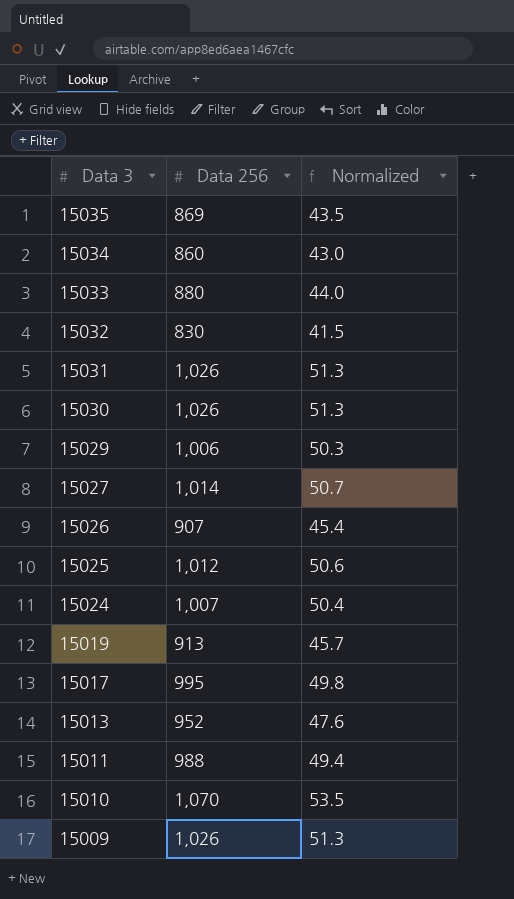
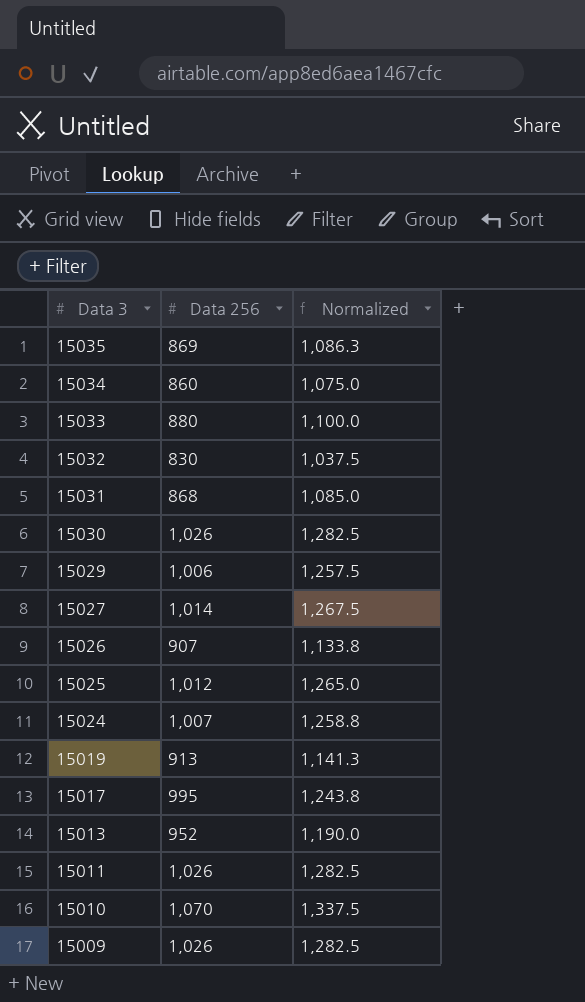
column Normalized | formula: [Data 256] * 0.05 -> [Data 256] * 1.25
15031 | Data 256: 1,026 -> 868
15011 | Data 256: 988 -> 1,026

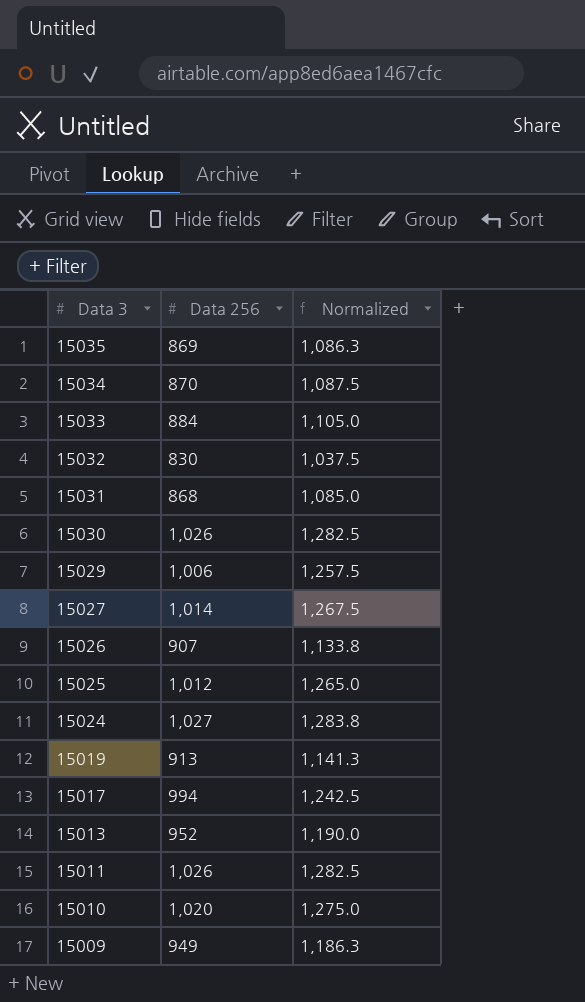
15034 | Data 256: 860 -> 870
15034 | Normalized: 1,075.0 -> 1,087.5
15033 | Data 256: 880 -> 884
15033 | Normalized: 1,100.0 -> 1,105.0
15024 | Data 256: 1,007 -> 1,027
15024 | Normalized: 1,258.8 -> 1,283.8
15017 | Data 256: 995 -> 994
15017 | Normalized: 1,243.8 -> 1,242.5
15010 | Data 256: 1,070 -> 1,020
15010 | Normalized: 1,337.5 -> 1,275.0
15009 | Data 256: 1,026 -> 949
15009 | Normalized: 1,282.5 -> 1,186.3

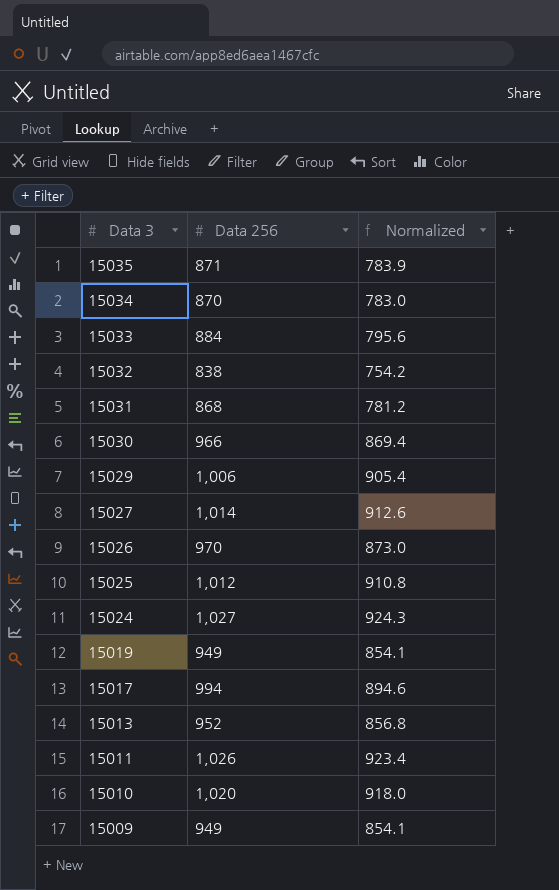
column Normalized | formula: [Data 256] * 1.25 -> [Data 256] * 0.9
15035 | Data 256: 869 -> 871
15032 | Data 256: 830 -> 838
15030 | Data 256: 1,026 -> 966
15026 | Data 256: 907 -> 970
15019 | Data 256: 913 -> 949

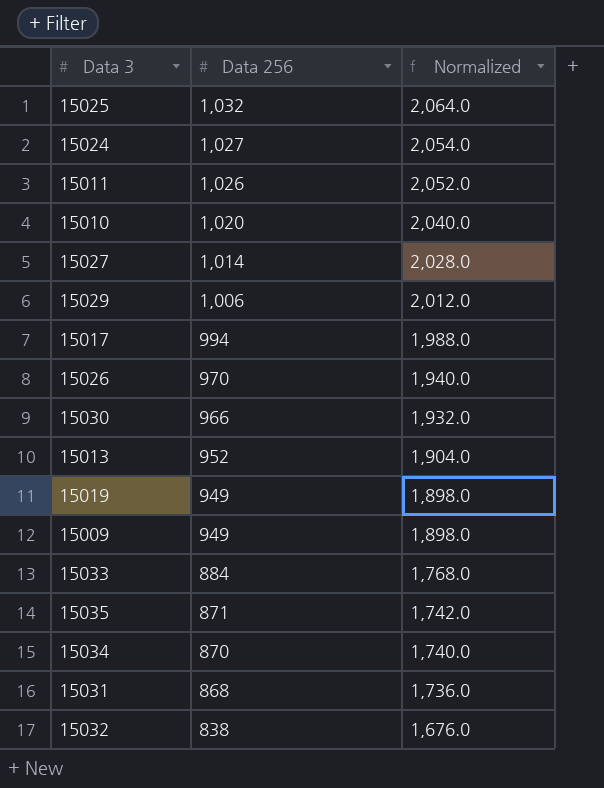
row order: Data 3 descending -> Data 256 descending
column Normalized | formula: [Data 256] * 0.9 -> [Data 256] * 2
15025 | Data 256: 1,012 -> 1,032

